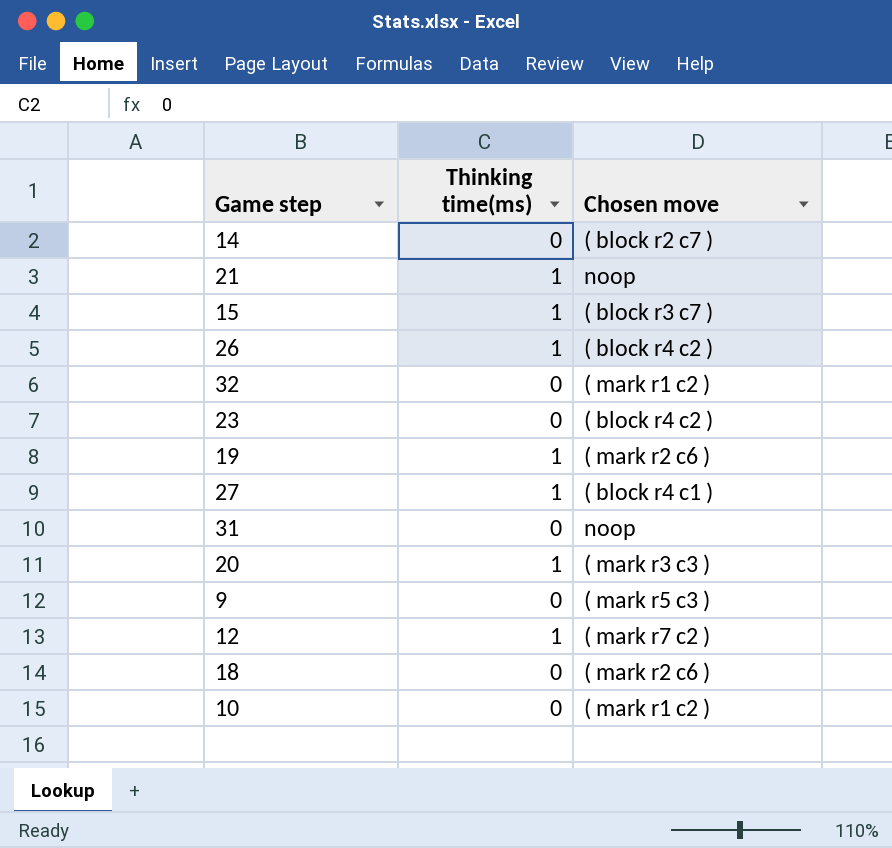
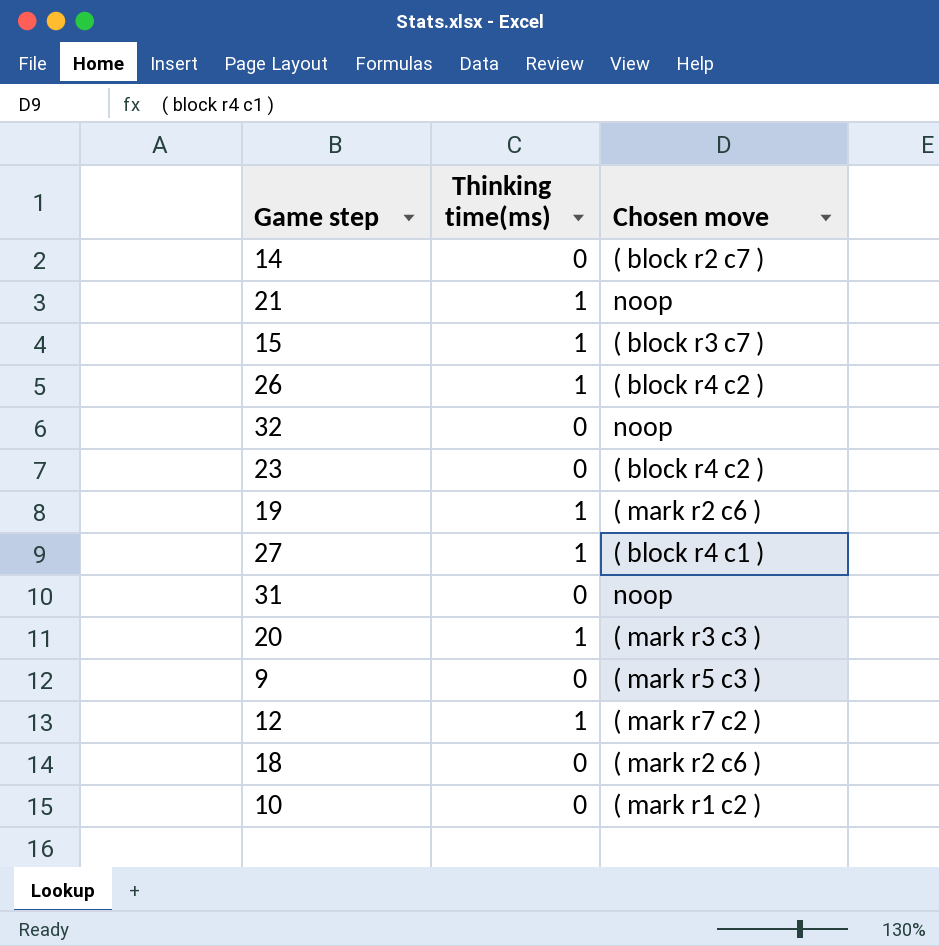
32 | Chosen move: ( mark r1 c2 ) -> noop

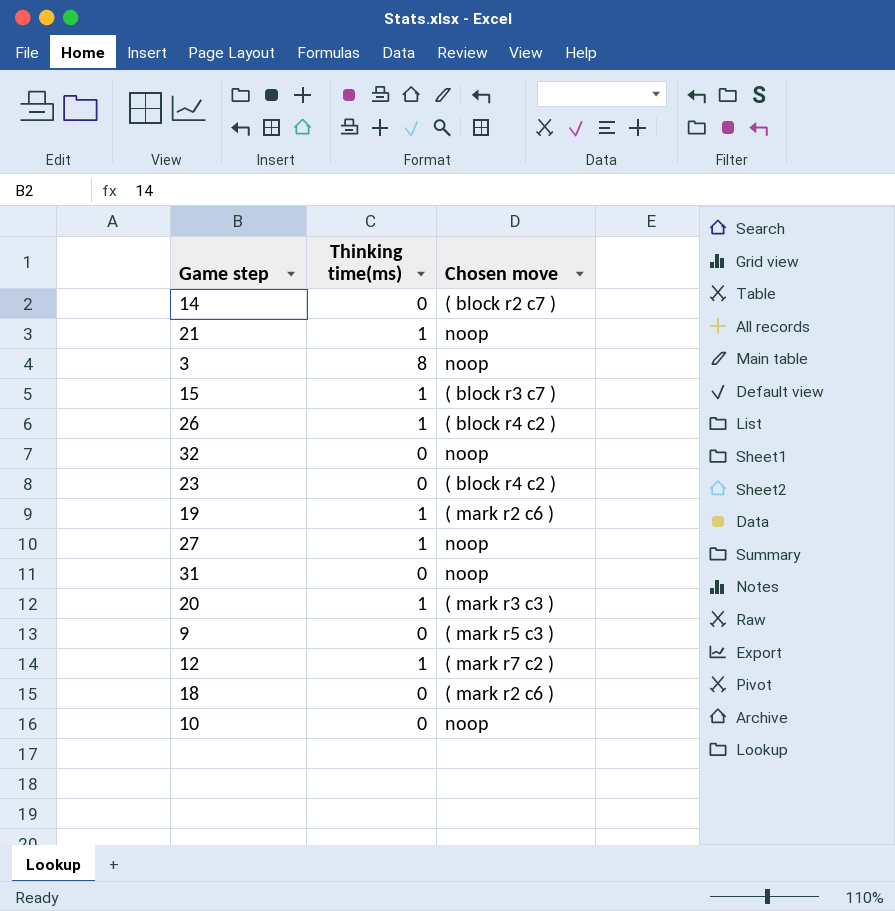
row 3: none -> 8 | noop
27 | Chosen move: ( block r4 c1 ) -> noop
10 | Chosen move: ( mark r1 c2 ) -> noop

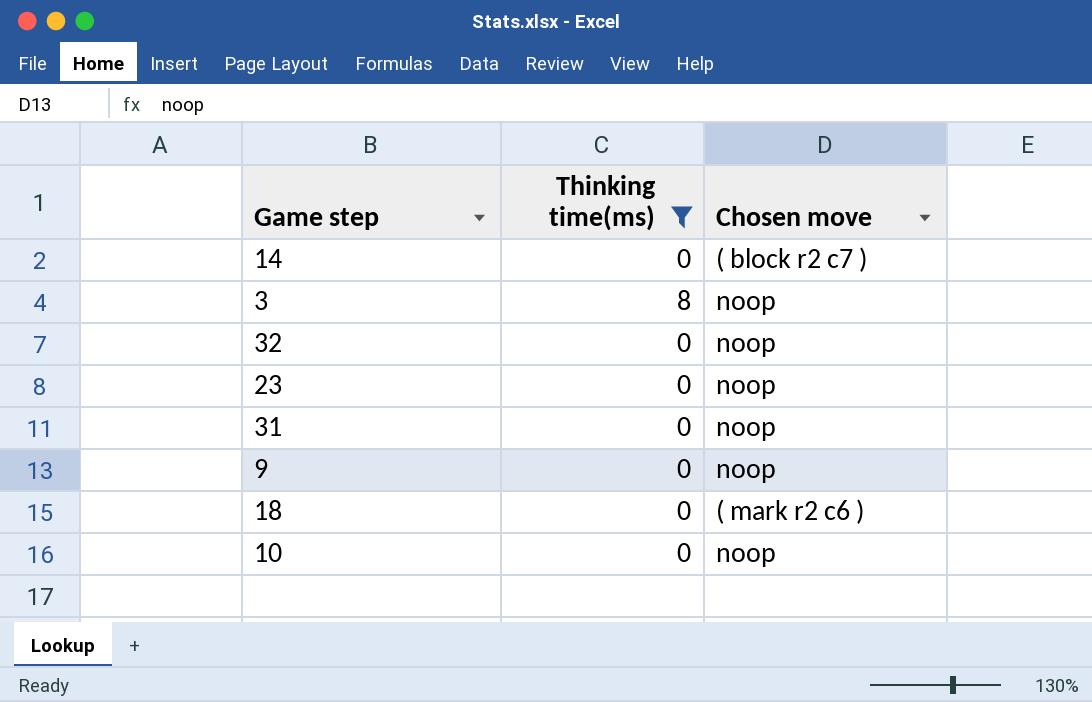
filter: none -> Thinking time(ms) != 1
23 | Chosen move: ( block r4 c2 ) -> noop
9 | Chosen move: ( mark r5 c3 ) -> noop

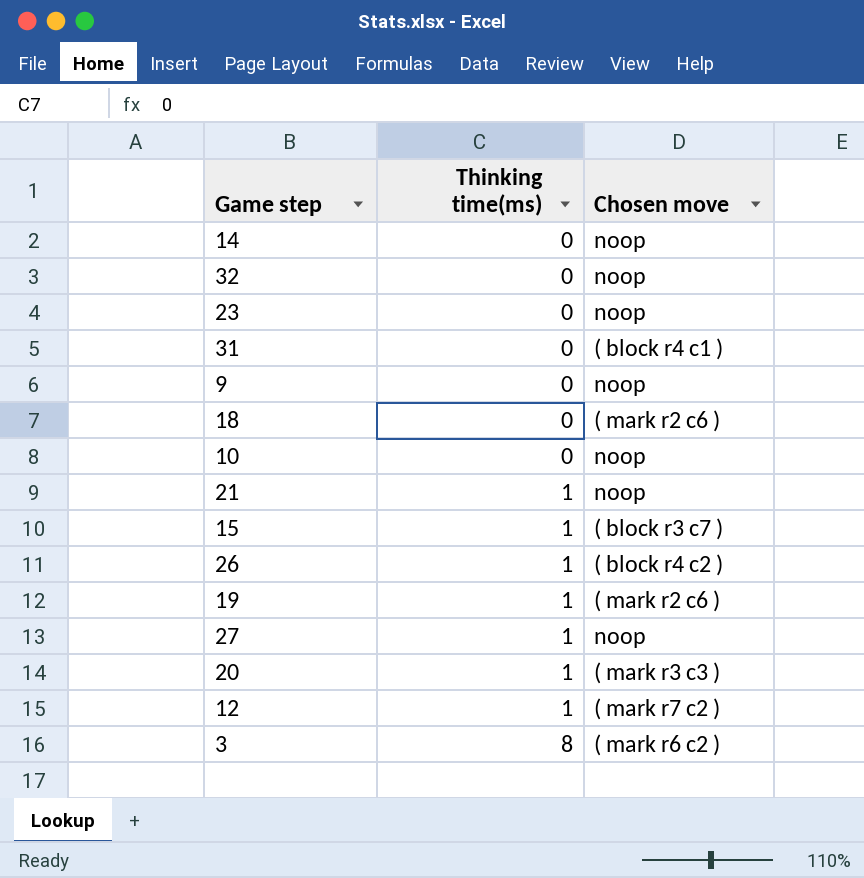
filter: Thinking time(ms) != 1 -> none
row order: none -> Thinking time(ms) ascending
14 | Chosen move: ( block r2 c7 ) -> noop
31 | Chosen move: noop -> ( block r4 c1 )
3 | Chosen move: noop -> ( mark r6 c2 )

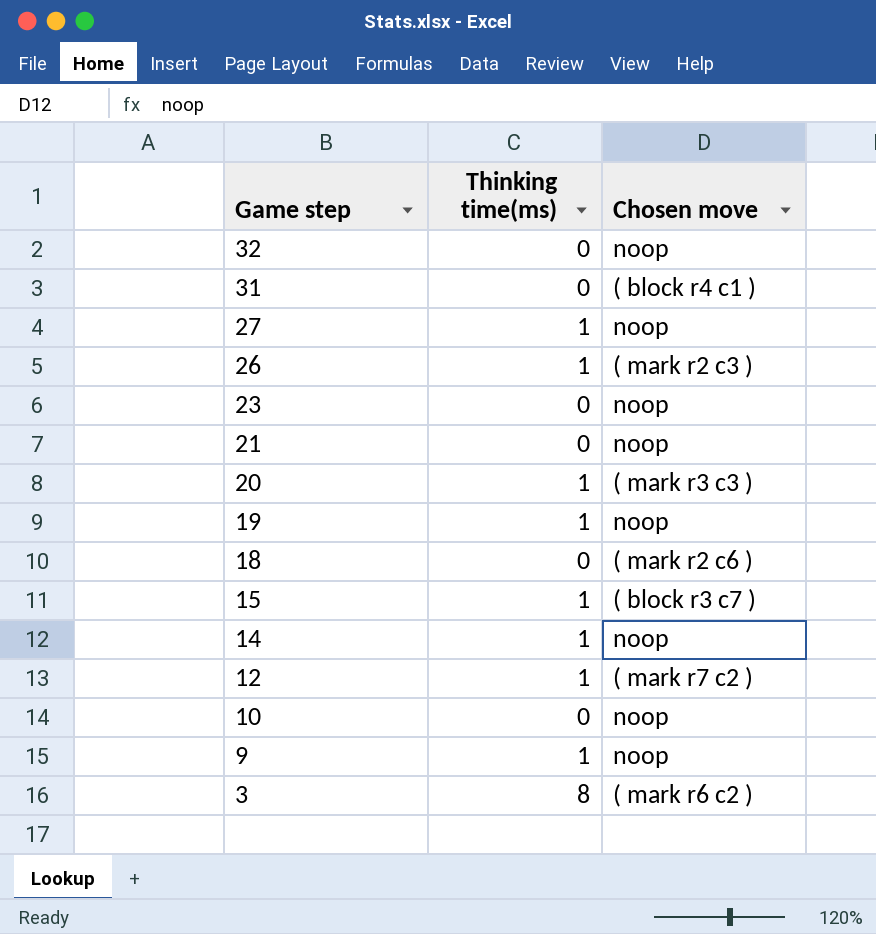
row order: Thinking time(ms) ascending -> Game step descending
26 | Chosen move: ( block r4 c2 ) -> ( mark r2 c3 )
21 | Thinking time(ms): 1 -> 0
19 | Chosen move: ( mark r2 c6 ) -> noop
14 | Thinking time(ms): 0 -> 1
9 | Thinking time(ms): 0 -> 1

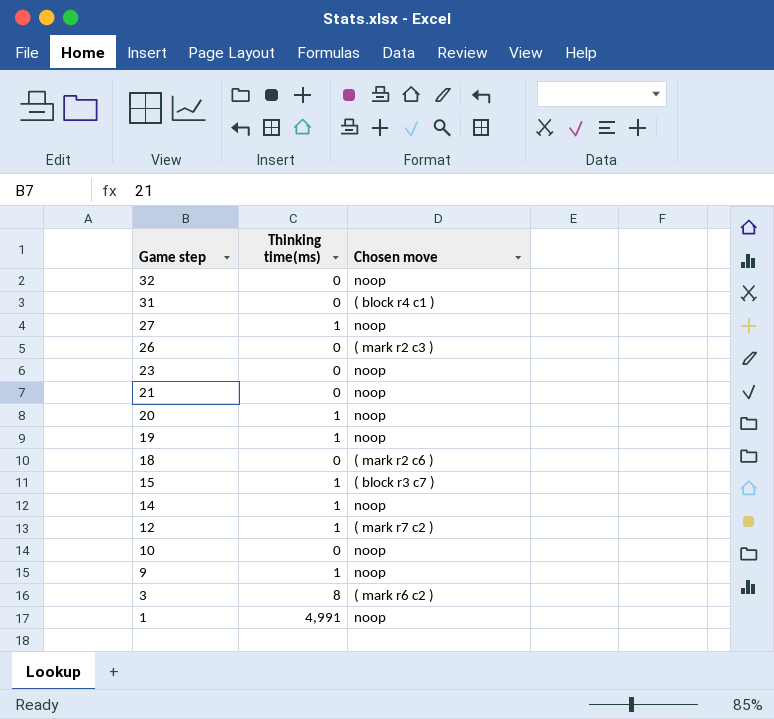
26 | Thinking time(ms): 1 -> 0
20 | Chosen move: ( mark r3 c3 ) -> noop
row 1: none -> 4,991 | noop

